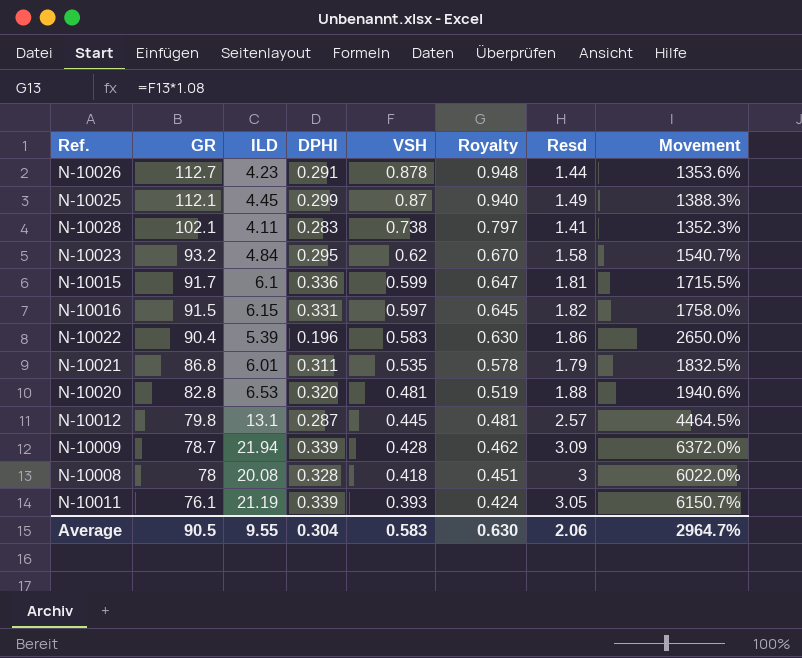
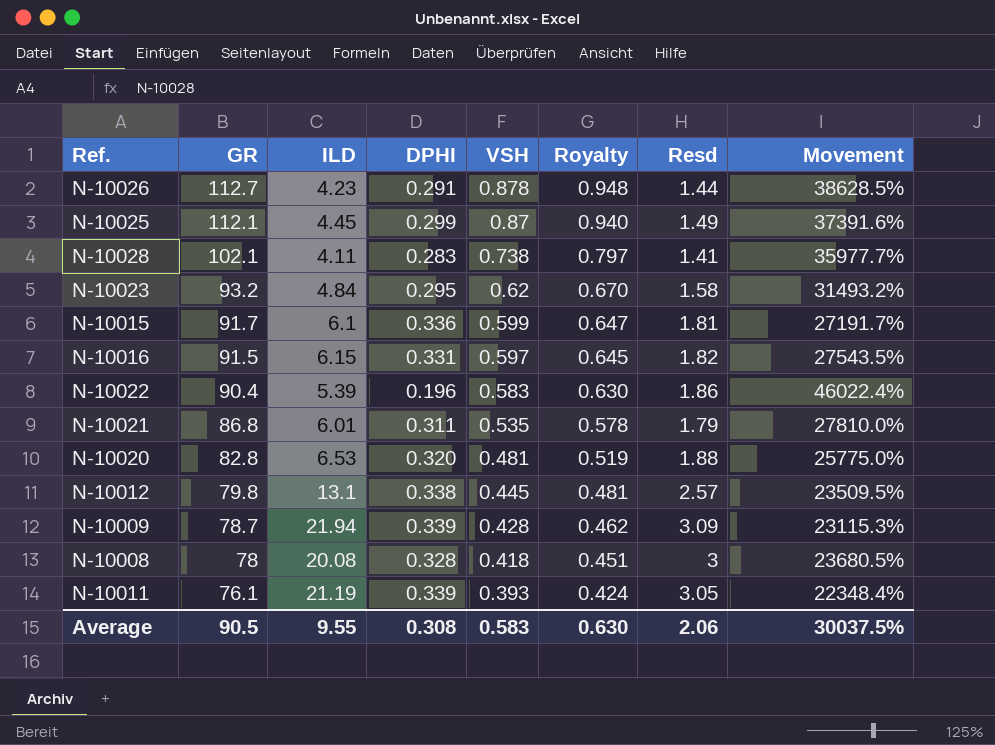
column Movement | formula: ([ILD] - [DPHI]) / [DPHI] -> ([GR] - [DPHI]) / [DPHI]
N-10012 | DPHI: 0.287 -> 0.338
Average | DPHI: 0.304 -> 0.308
Average | Movement: 2964.7% -> 30037.5%

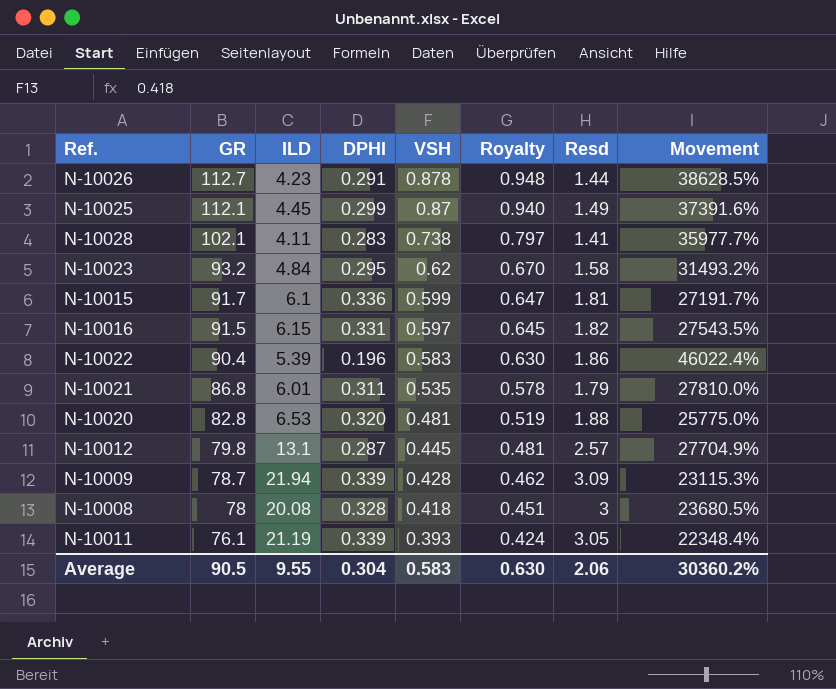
N-10012 | DPHI: 0.338 -> 0.287
N-10012 | Movement: 23509.5% -> 27704.9%
Average | DPHI: 0.308 -> 0.304
Average | Movement: 30037.5% -> 30360.2%

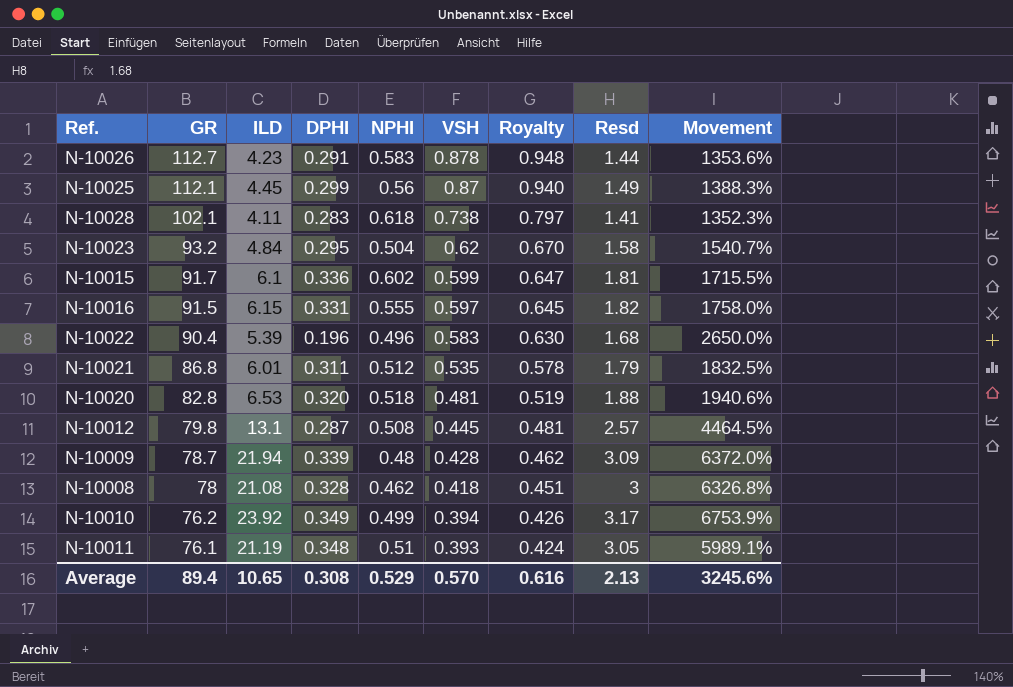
column NPHI | position: none -> 5
column Movement | formula: ([GR] - [DPHI]) / [DPHI] -> ([ILD] - [DPHI]) / [DPHI]
N-10022 | Resd: 1.86 -> 1.68
N-10008 | ILD: 20.08 -> 21.08
row N-10010: none -> 76.2 | 23.92 | 0.349 | 0.499 | 0.394 | 0.426 | 3.17 | 6753.9%
N-10011 | DPHI: 0.339 -> 0.348
Average | GR: 90.5 -> 89.4
Average | ILD: 9.55 -> 10.65
Average | DPHI: 0.304 -> 0.308
Average | VSH: 0.583 -> 0.570
Average | Royalty: 0.630 -> 0.616
Average | Resd: 2.06 -> 2.13
Average | Movement: 30360.2% -> 3245.6%

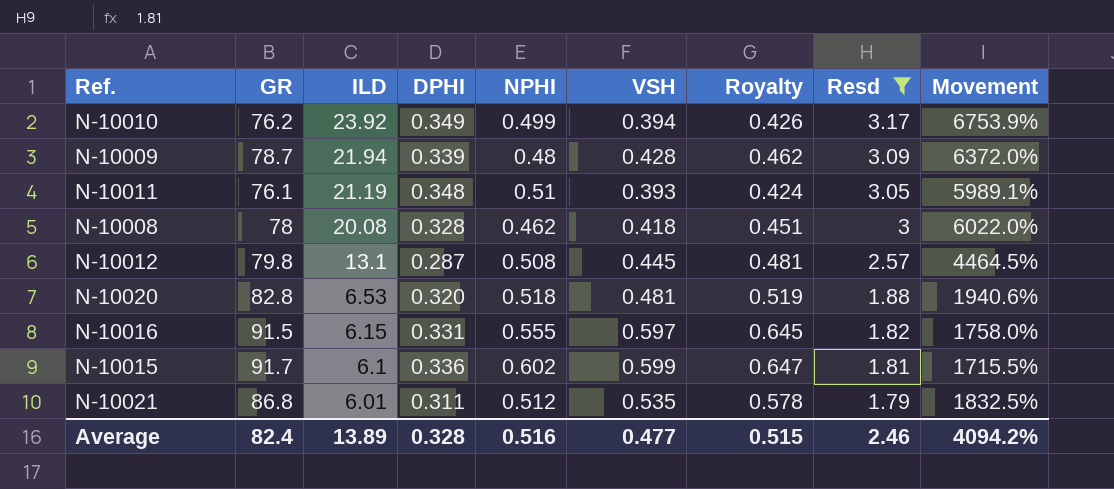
filter: none -> Resd >= 1.79
row order: GR descending -> ILD descending
N-10008 | ILD: 21.08 -> 20.08
N-10008 | Movement: 6326.8% -> 6022.0%
Average | GR: 89.4 -> 82.4
Average | ILD: 10.65 -> 13.89
Average | DPHI: 0.308 -> 0.328
Average | NPHI: 0.529 -> 0.516
Average | VSH: 0.570 -> 0.477
Average | Royalty: 0.616 -> 0.515
Average | Resd: 2.13 -> 2.46
Average | Movement: 3245.6% -> 4094.2%

